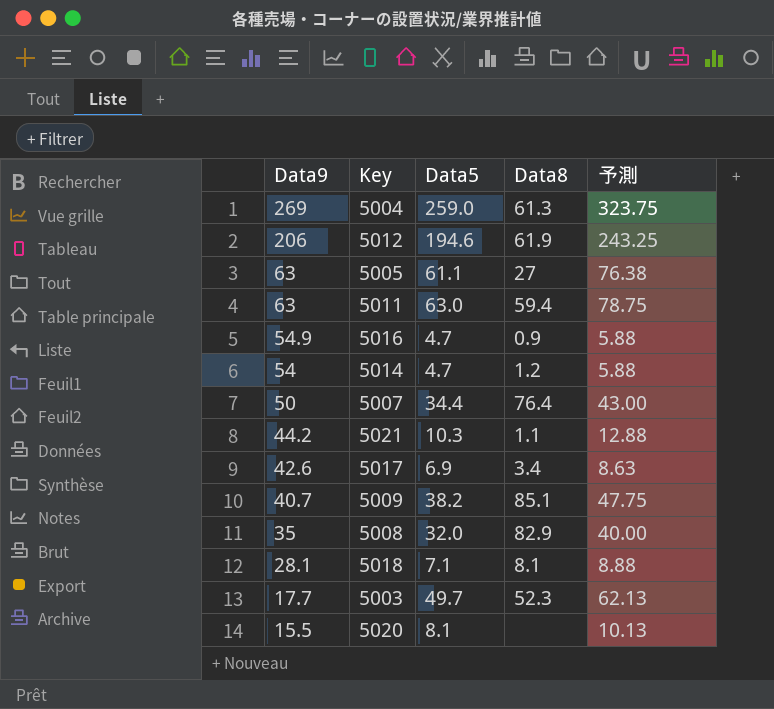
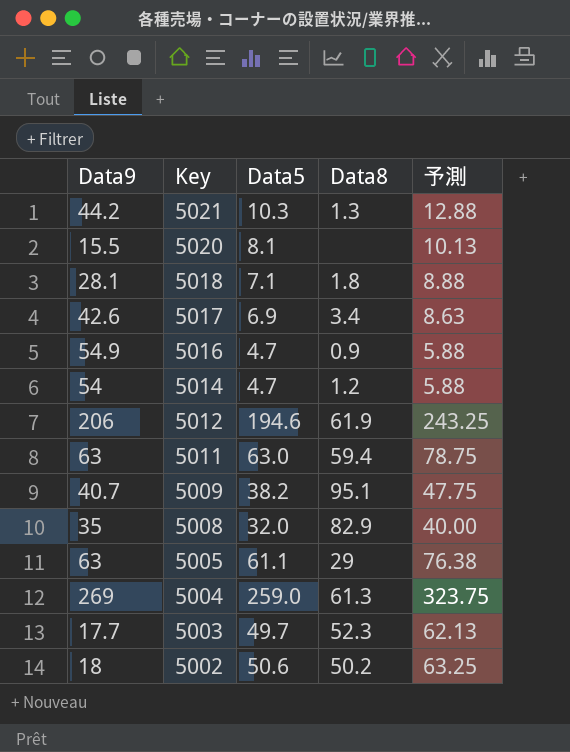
row order: Data9 descending -> Key descending
row 5007: 50 | 34.4 | 76.4 | 43.00 -> none
5021 | Data8: 1.1 -> 1.3
5018 | Data8: 8.1 -> 1.8
5009 | Data8: 85.1 -> 95.1
5005 | Data8: 27 -> 29
row 5002: none -> 18 | 50.6 | 50.2 | 63.25

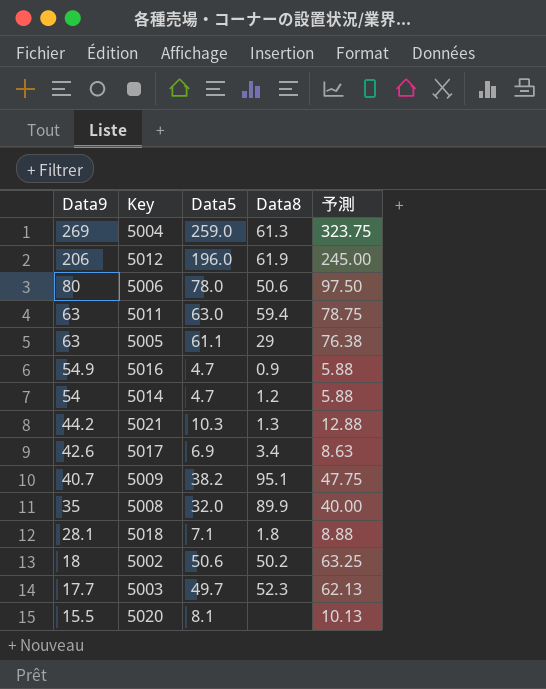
row order: Key descending -> Data9 descending
5012 | Data5: 194.6 -> 196.0
5012 | 予測: 243.25 -> 245.00
row 5006: none -> 80 | 78.0 | 50.6 | 97.50
5008 | Data8: 82.9 -> 89.9

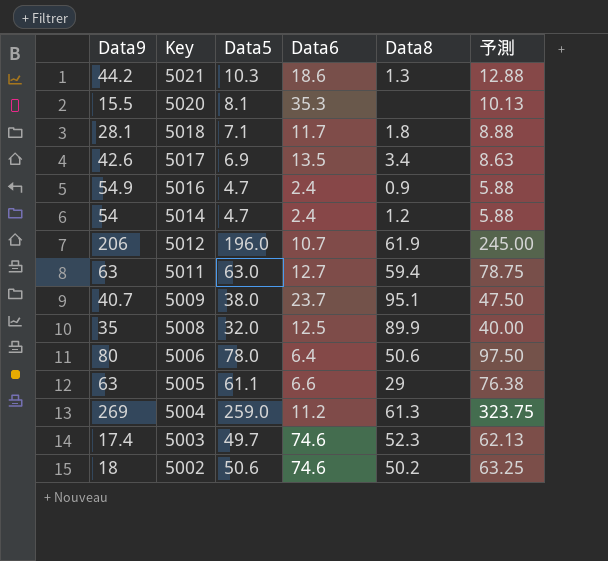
row order: Data9 descending -> Key descending
column Data6 | position: none -> 4
5009 | Data5: 38.2 -> 38.0
5009 | 予測: 47.75 -> 47.50
5003 | Data9: 17.7 -> 17.4

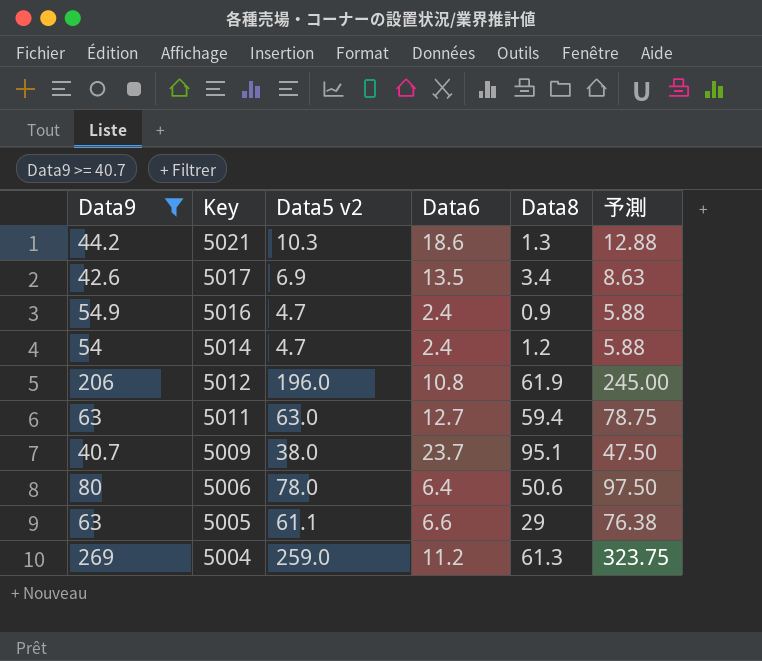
filter: none -> Data9 >= 40.7
column name: Data5 -> Data5 v2
5012 | Data6: 10.7 -> 10.8

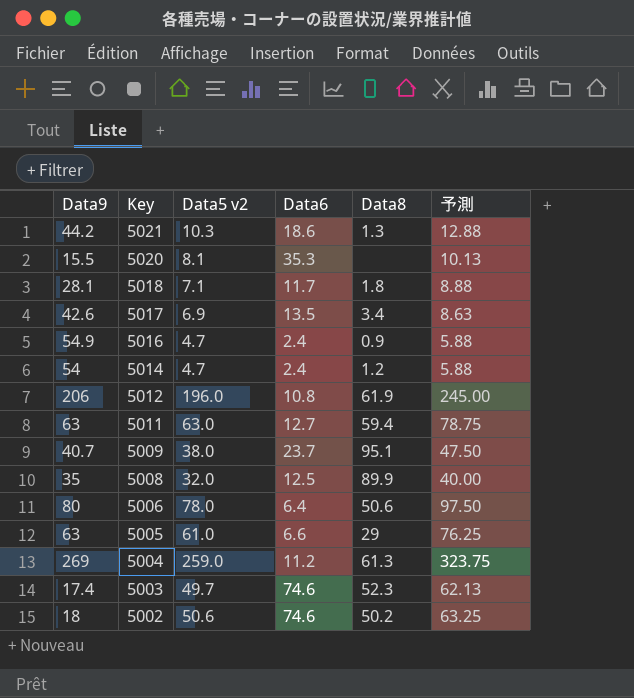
filter: Data9 >= 40.7 -> none
5005 | Data5 v2: 61.1 -> 61.0
5005 | 予測: 76.38 -> 76.25

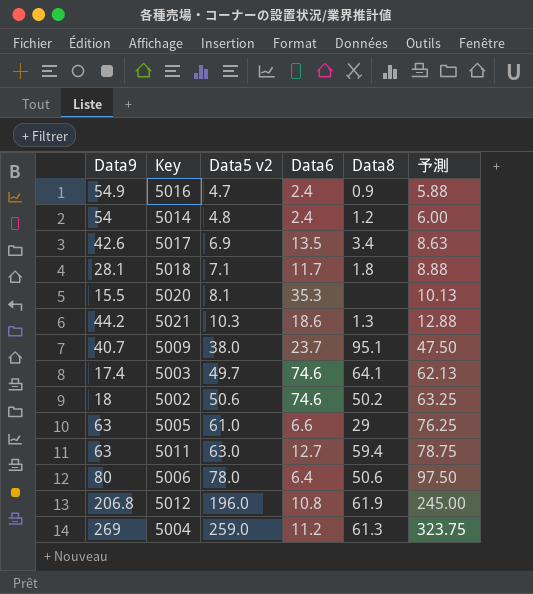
row order: Key descending -> Data5 v2 ascending
row 5008: 35 | 32.0 | 12.5 | 89.9 | 40.00 -> none
5014 | Data5 v2: 4.7 -> 4.8
5014 | 予測: 5.88 -> 6.00
5003 | Data8: 52.3 -> 64.1
5012 | Data9: 206 -> 206.8

